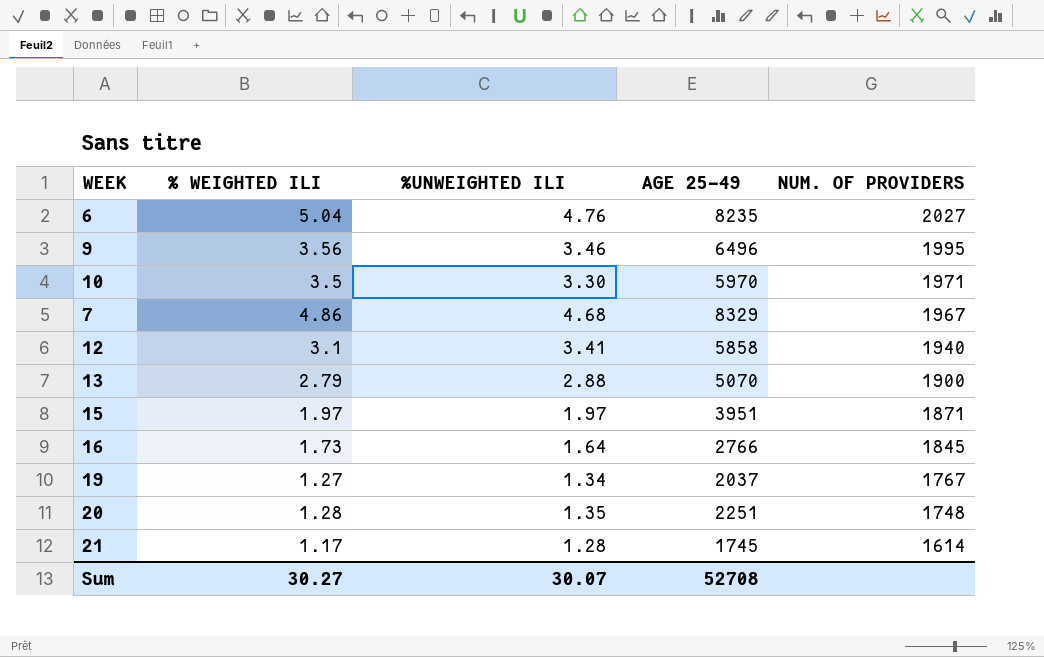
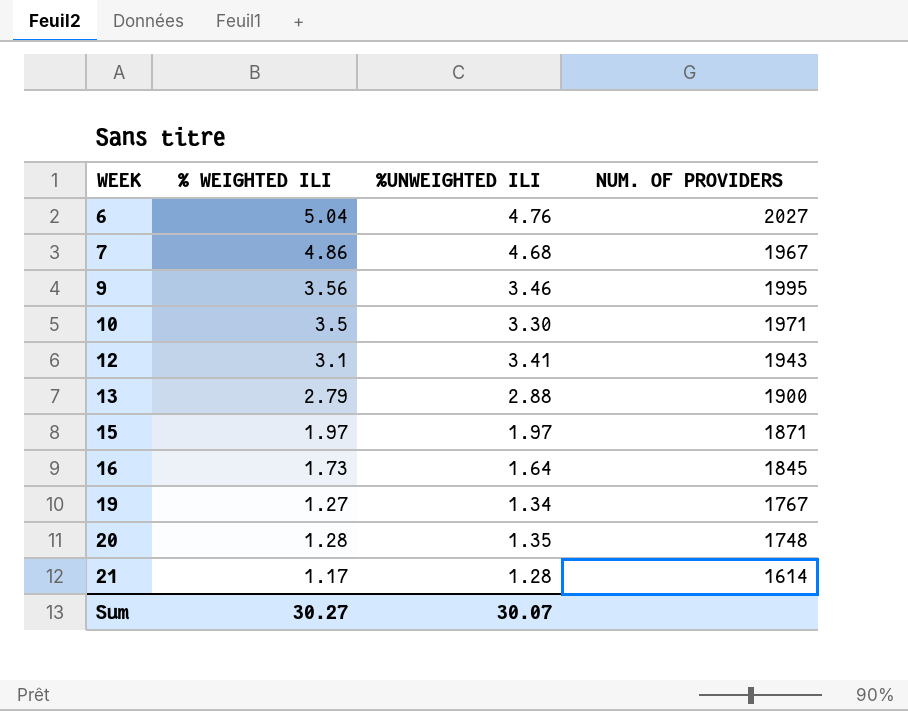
row order: NUM. OF PROVIDERS descending -> WEEK ascending
column AGE 25-49 | position: 4 -> none
12 | NUM. OF PROVIDERS: 1940 -> 1943

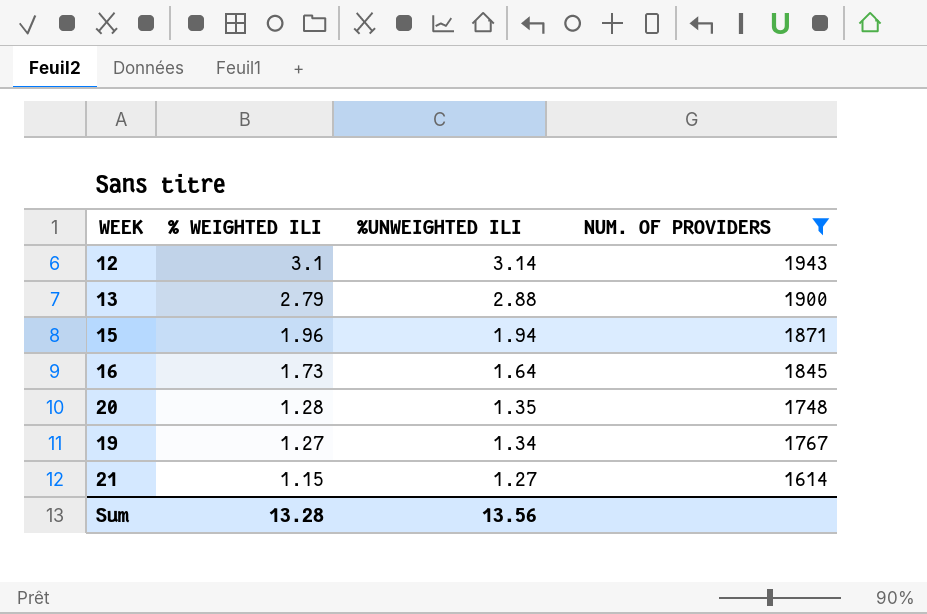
filter: none -> NUM. OF PROVIDERS <= 1943
row order: WEEK ascending -> % WEIGHTED ILI descending
12 | %UNWEIGHTED ILI: 3.41 -> 3.14
15 | % WEIGHTED ILI: 1.97 -> 1.96
15 | %UNWEIGHTED ILI: 1.97 -> 1.94
21 | % WEIGHTED ILI: 1.17 -> 1.15
21 | %UNWEIGHTED ILI: 1.28 -> 1.27
Sum | % WEIGHTED ILI: 30.27 -> 13.28
Sum | %UNWEIGHTED ILI: 30.07 -> 13.56

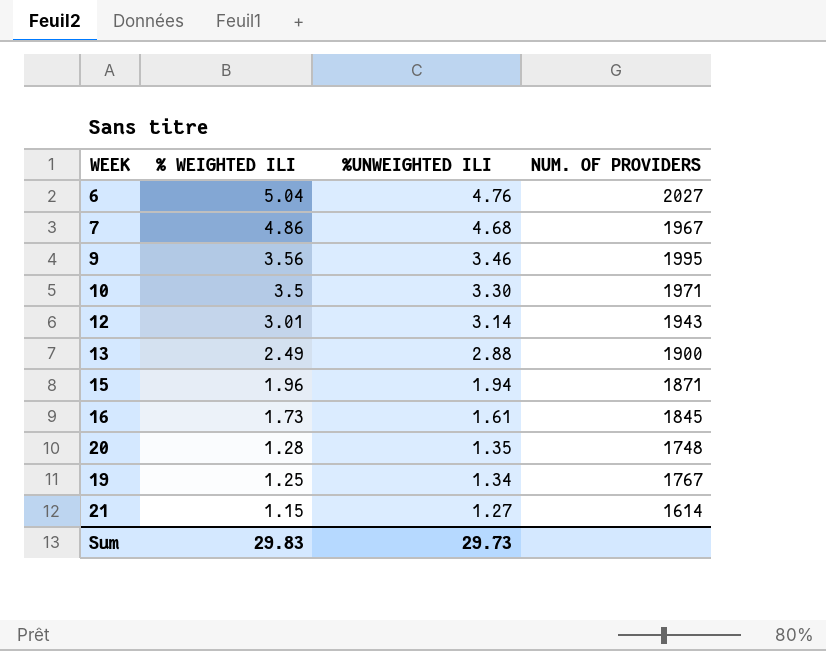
filter: NUM. OF PROVIDERS <= 1943 -> none
12 | % WEIGHTED ILI: 3.1 -> 3.01
13 | % WEIGHTED ILI: 2.79 -> 2.49
16 | %UNWEIGHTED ILI: 1.64 -> 1.61
19 | % WEIGHTED ILI: 1.27 -> 1.25
Sum | % WEIGHTED ILI: 13.28 -> 29.83
Sum | %UNWEIGHTED ILI: 13.56 -> 29.73

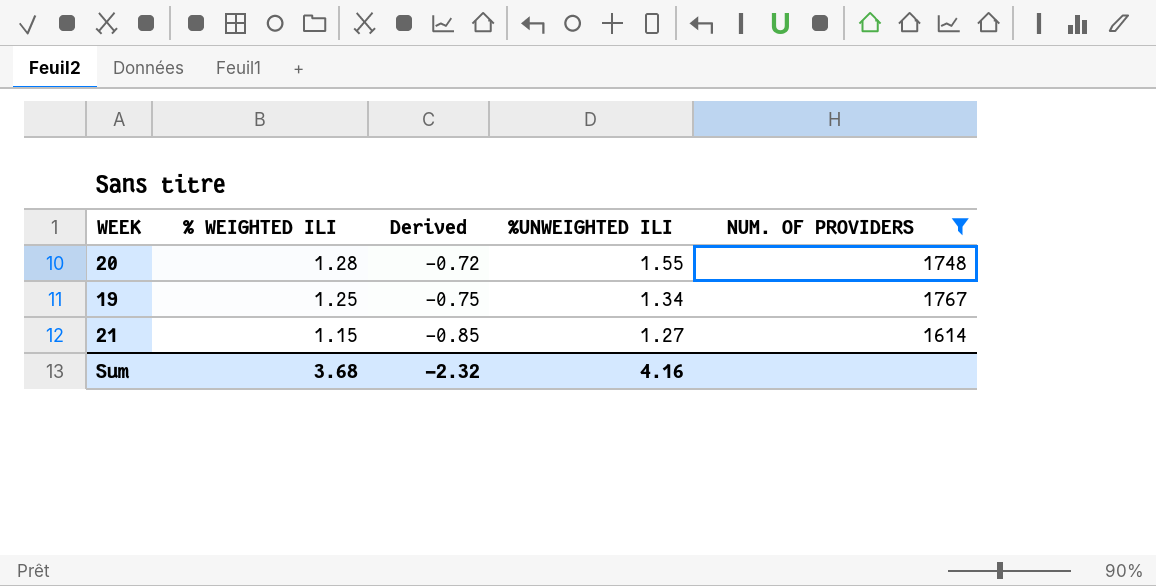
filter: none -> NUM. OF PROVIDERS <= 1767
column Derived | formula: none -> [% WEIGHTED ILI] - 2
20 | %UNWEIGHTED ILI: 1.35 -> 1.55
Sum | % WEIGHTED ILI: 29.83 -> 3.68
Sum | %UNWEIGHTED ILI: 29.73 -> 4.16

